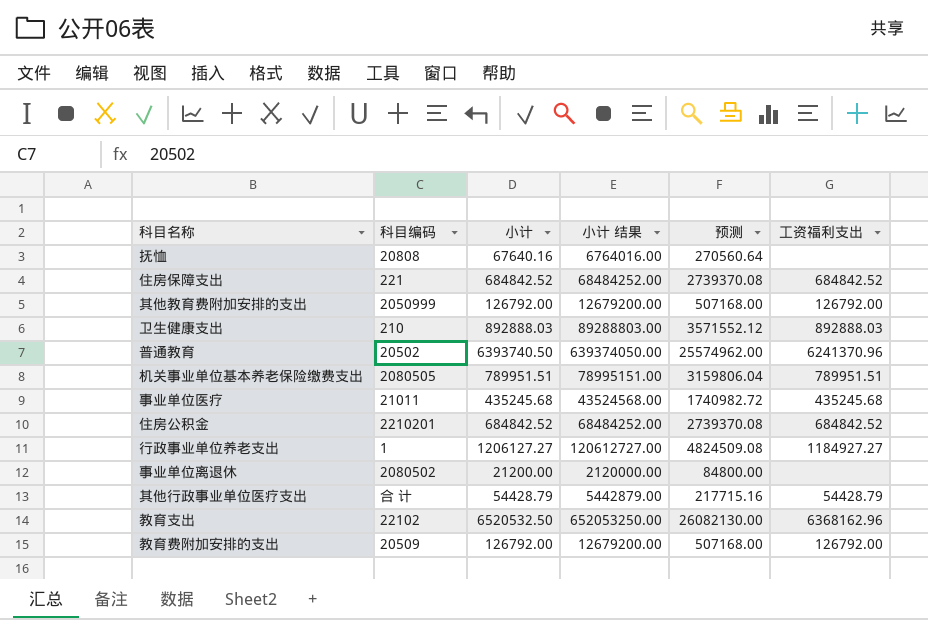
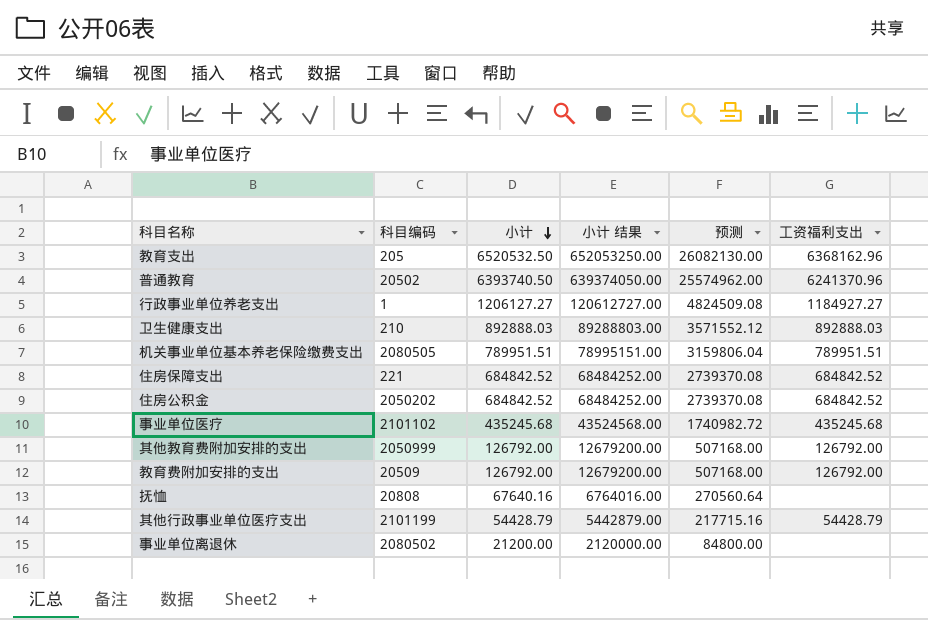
row order: none -> 小计 descending
教育支出 | 科目编码: 22102 -> 205
住房公积金 | 科目编码: 2210201 -> 2050202
事业单位医疗 | 科目编码: 21011 -> 2101102
其他行政事业单位医疗支出 | 科目编码: 合 计 -> 2101199

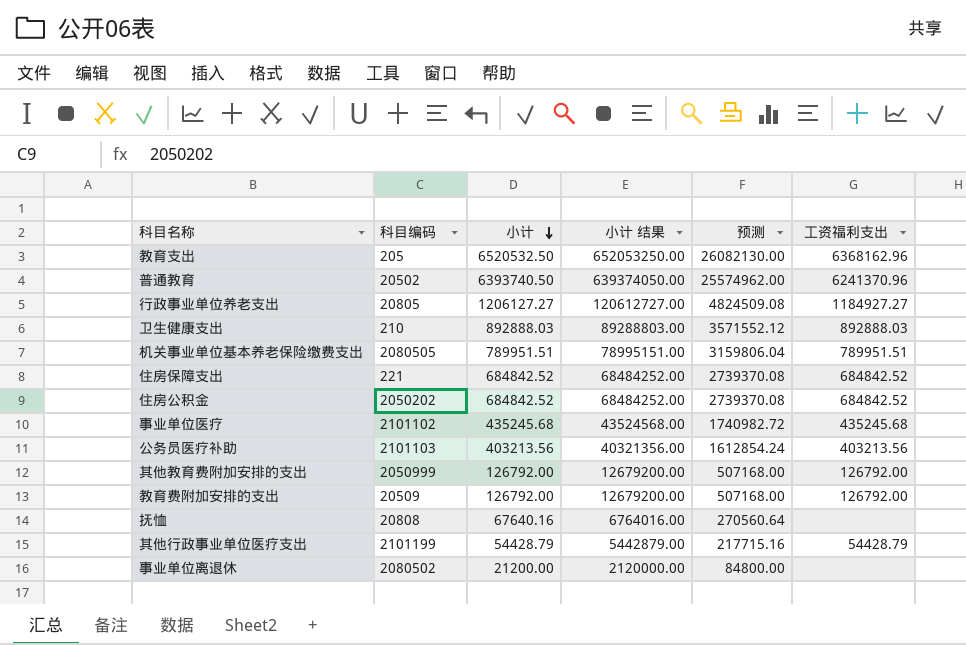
行政事业单位养老支出 | 科目编码: 1 -> 20805
row 公务员医疗补助: none -> 2101103 | 403213.56 | 40321356.00 | 1612854.24 | 403213.56

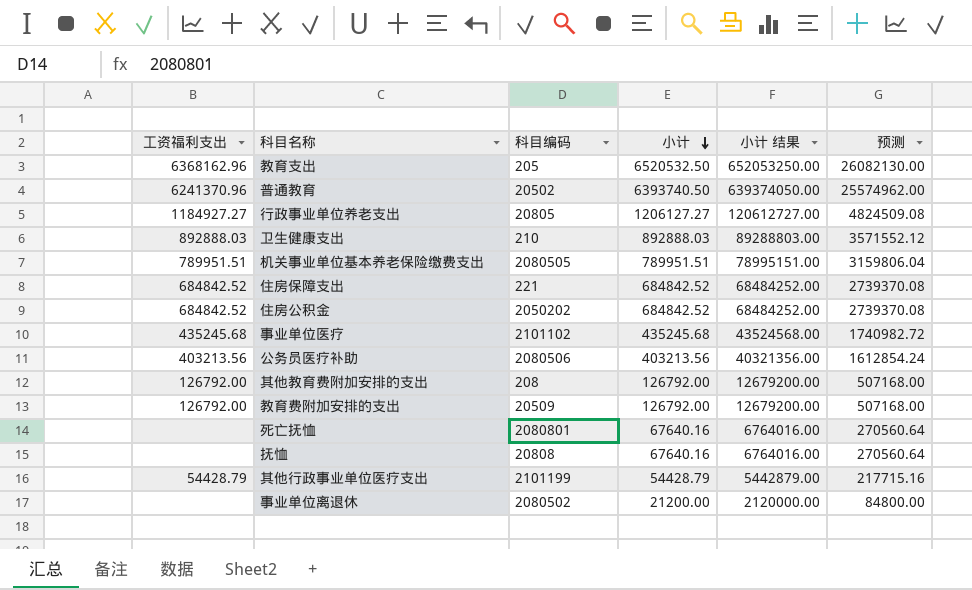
column 工资福利支出 | position: 6 -> 1
公务员医疗补助 | 科目编码: 2101103 -> 2080506
其他教育费附加安排的支出 | 科目编码: 2050999 -> 208
row 死亡抚恤: none -> none | 2080801 | 67640.16 | 6764016.00 | 270560.64

